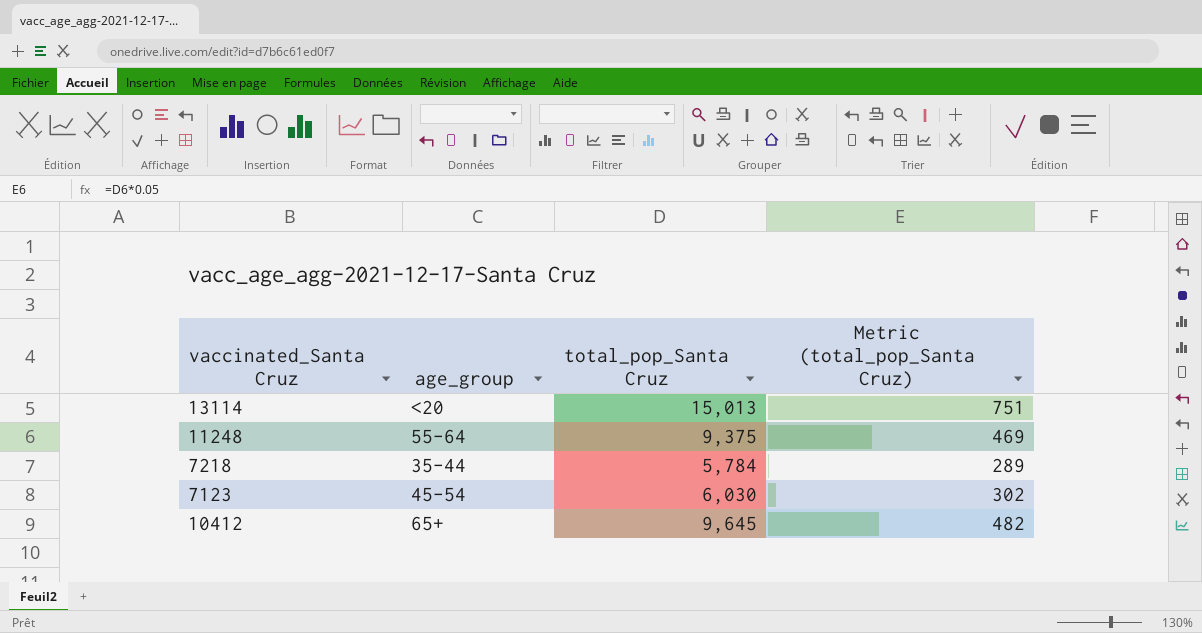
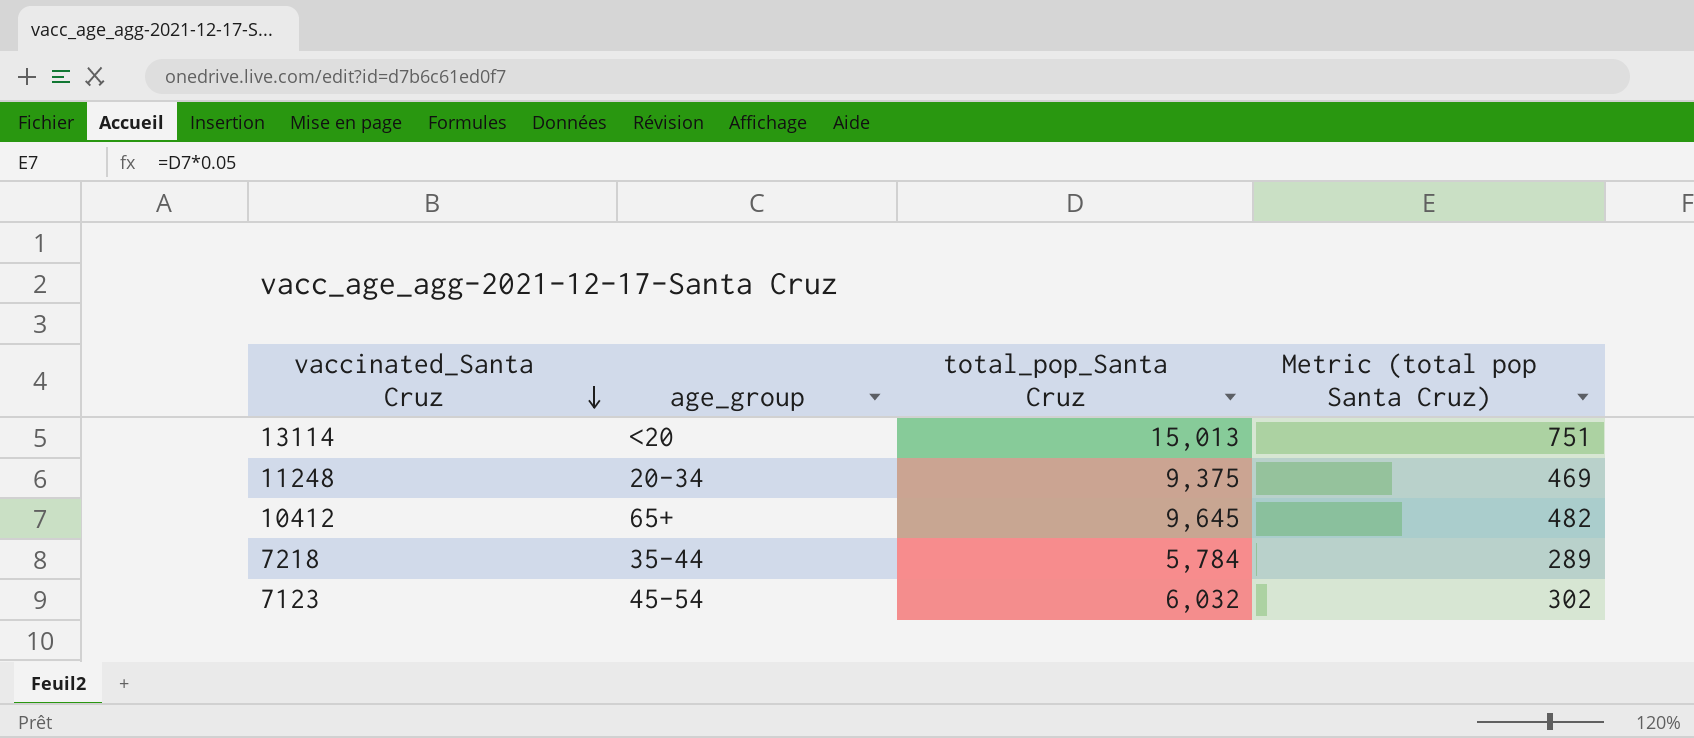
row order: none -> vaccinated_Santa Cruz descending
column name: Metric (total_pop_Santa Cruz) -> Metric (total pop Santa Cruz)
11248 | age_group: 55-64 -> 20-34
7123 | total_pop_Santa Cruz: 6,030 -> 6,032

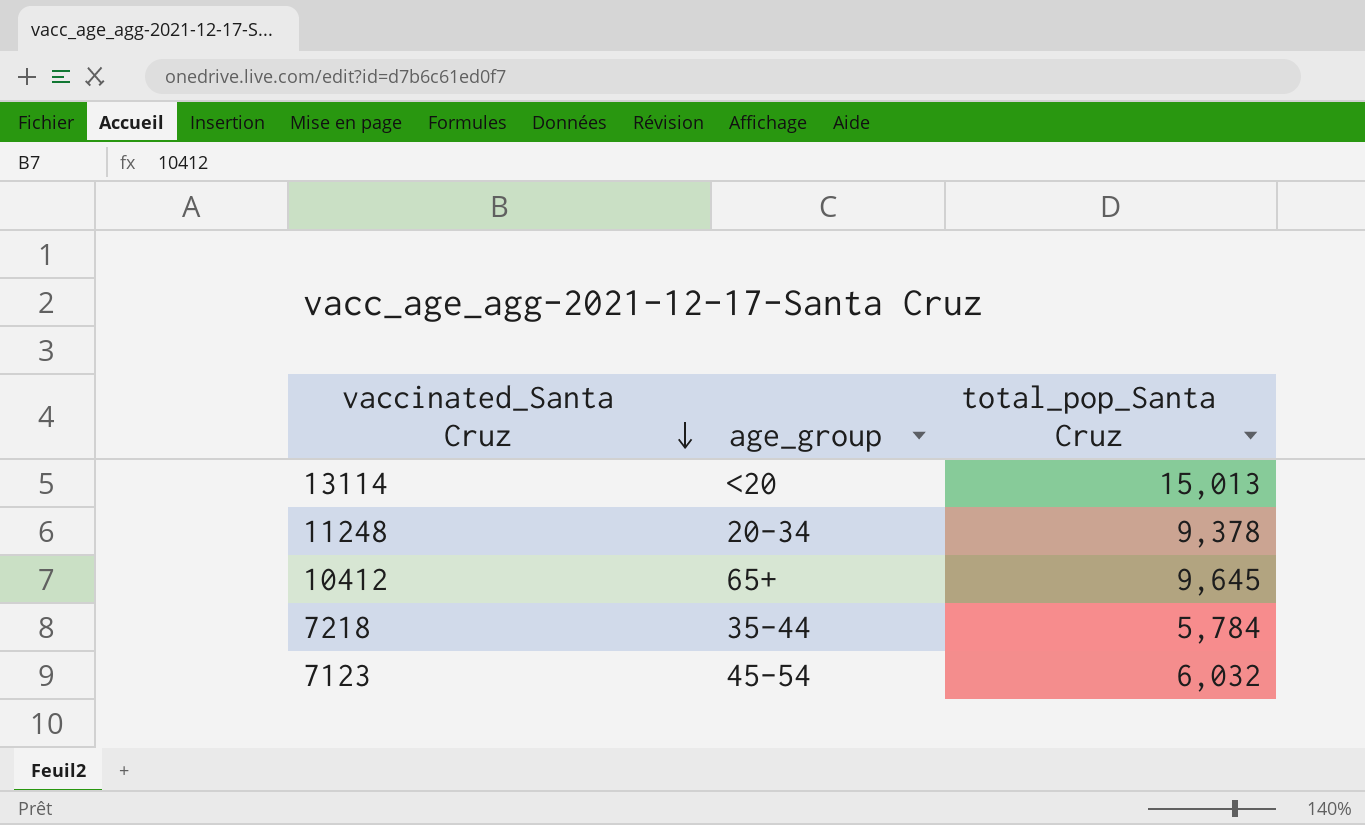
column Metric (total pop Santa Cruz) | formula: [total_pop_Santa Cruz] * 0.05 -> none
11248 | total_pop_Santa Cruz: 9,375 -> 9,378

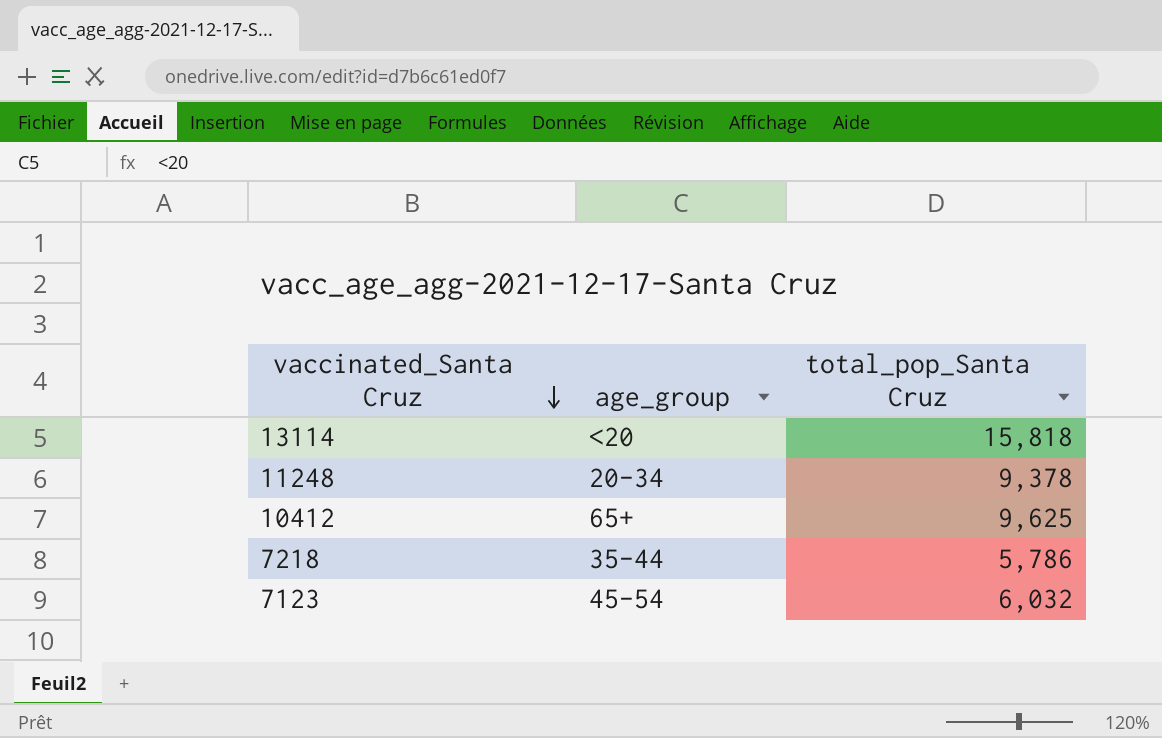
13114 | total_pop_Santa Cruz: 15,013 -> 15,818
10412 | total_pop_Santa Cruz: 9,645 -> 9,625
7218 | total_pop_Santa Cruz: 5,784 -> 5,786

